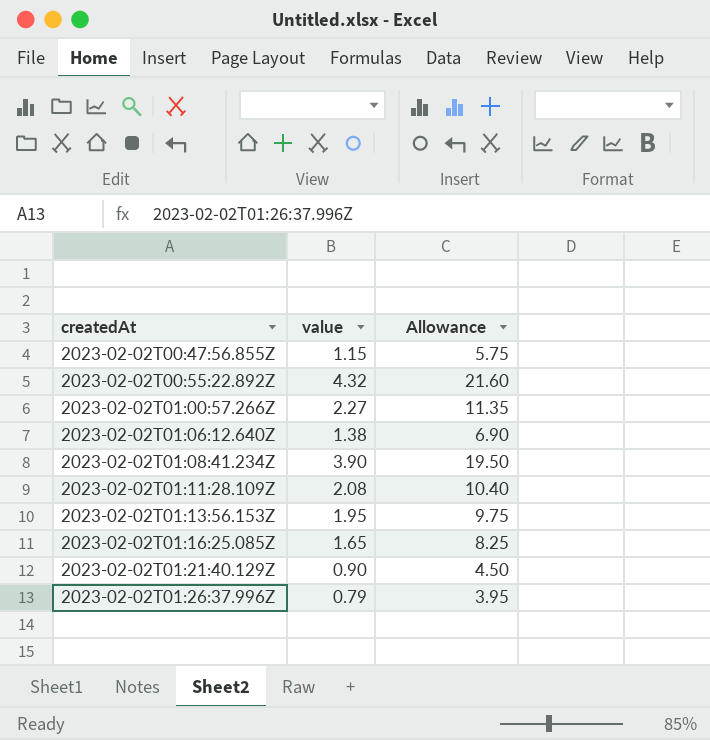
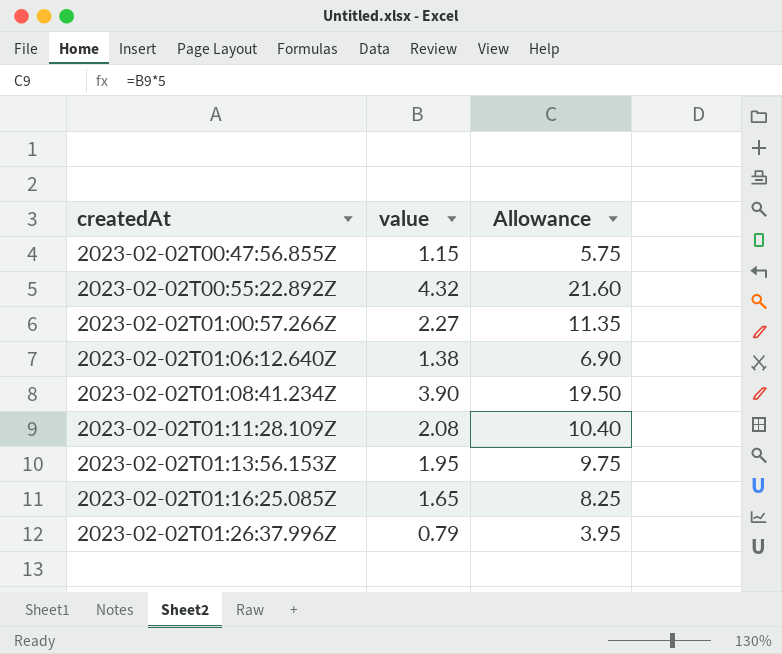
row 2023-02-02T01:21:40.129Z: 0.90 | 4.50 -> none

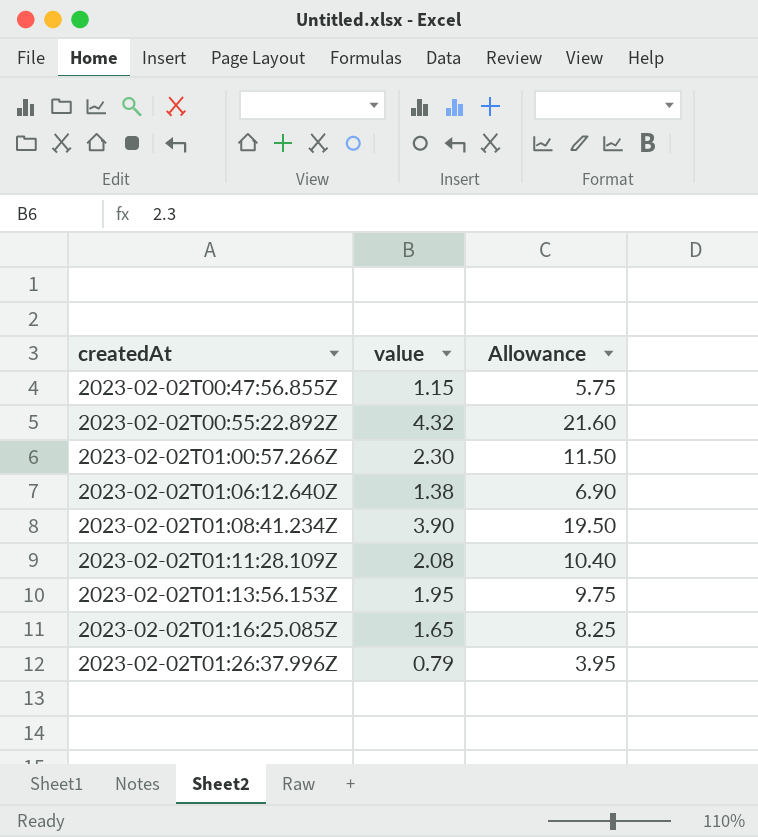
2023-02-02T01:00:57.266Z | value: 2.27 -> 2.30
2023-02-02T01:00:57.266Z | Allowance: 11.35 -> 11.50

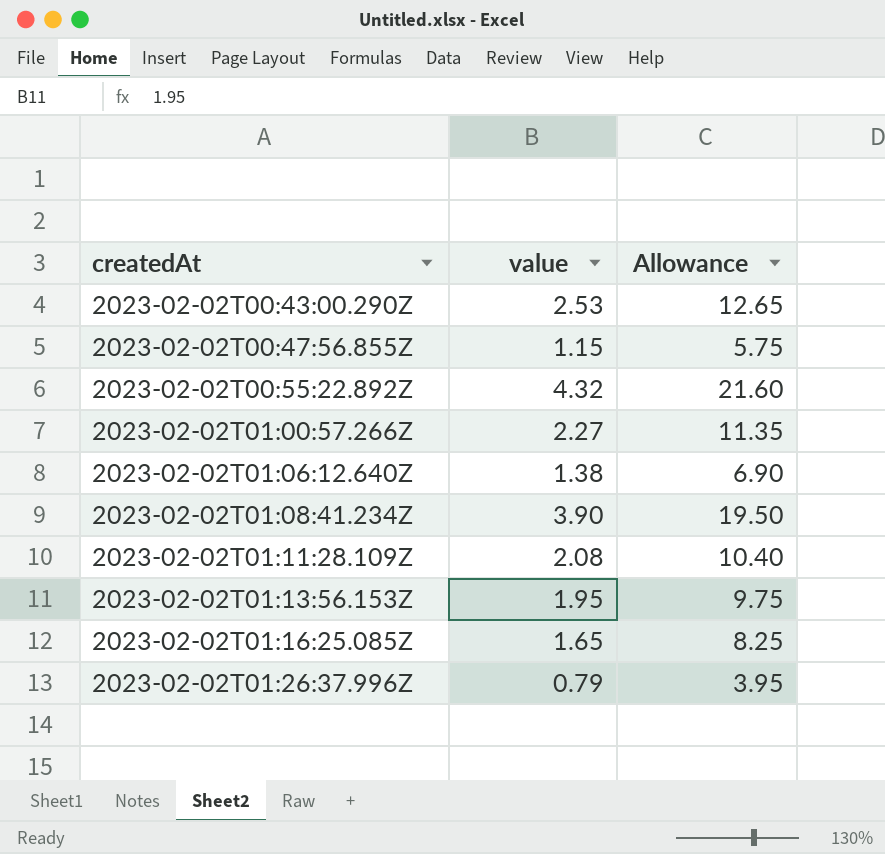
row 2023-02-02T00:43:00.290Z: none -> 2.53 | 12.65
2023-02-02T01:00:57.266Z | value: 2.30 -> 2.27
2023-02-02T01:00:57.266Z | Allowance: 11.50 -> 11.35

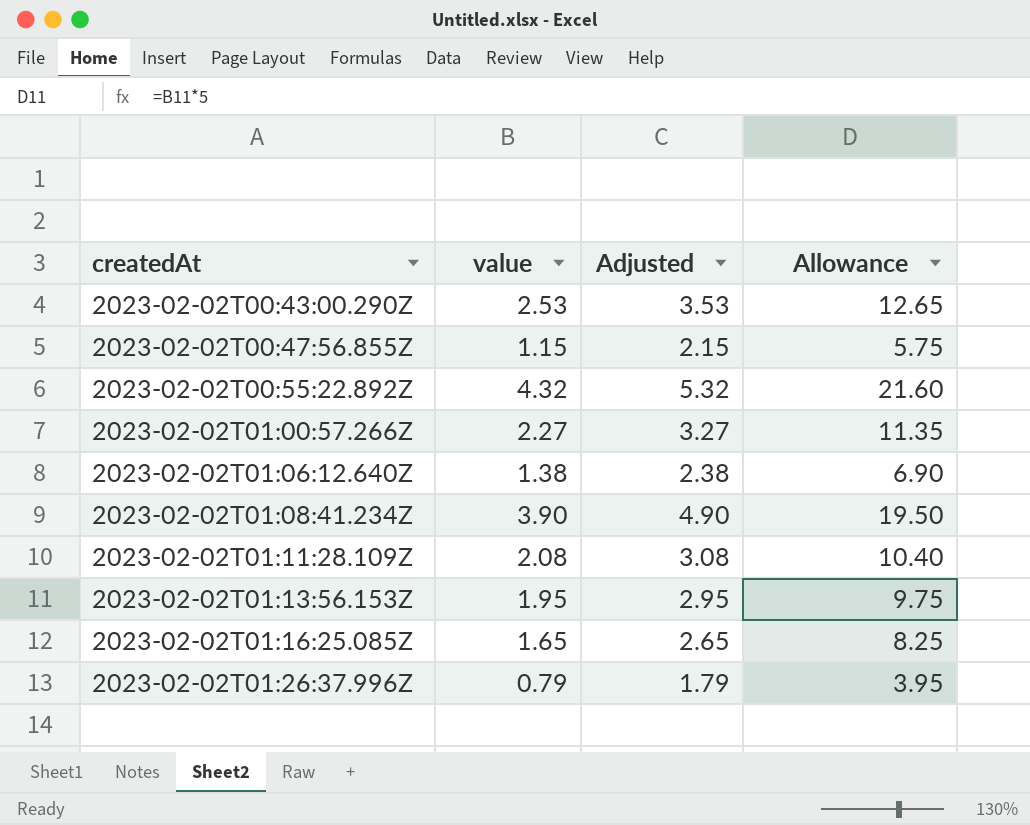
column Adjusted | formula: none -> [value] + 1

